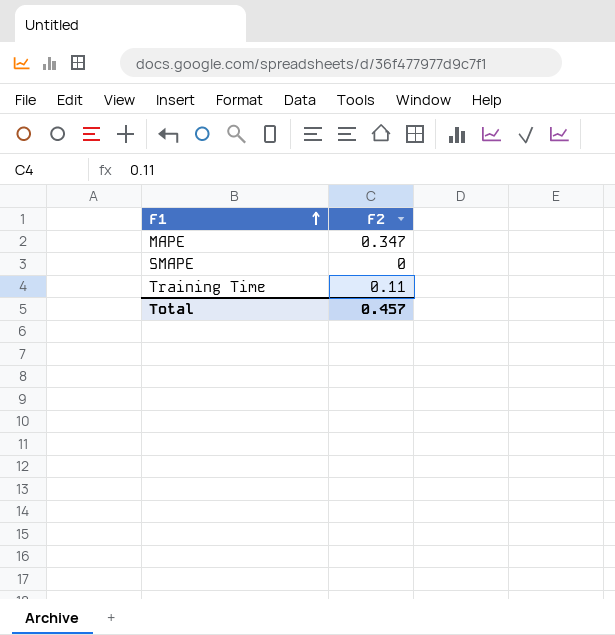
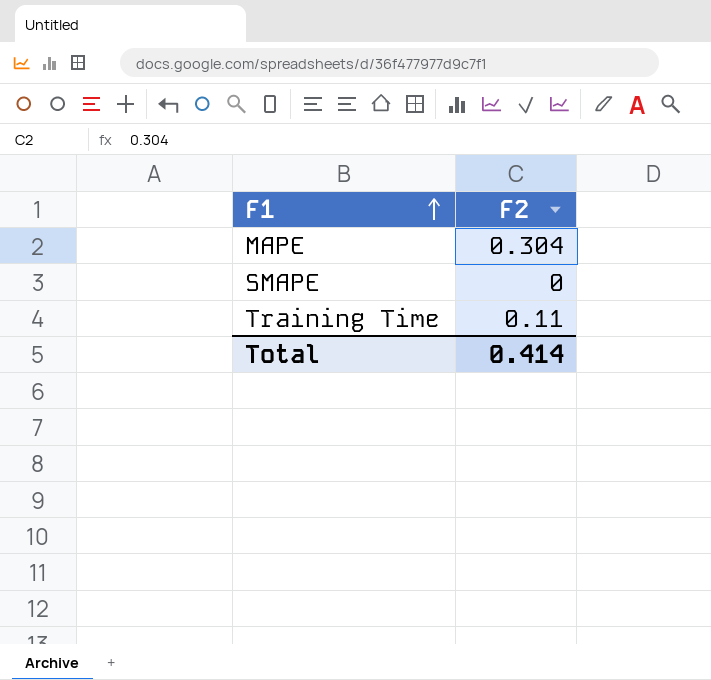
MAPE | F2: 0.347 -> 0.304
Total | F2: 0.457 -> 0.414

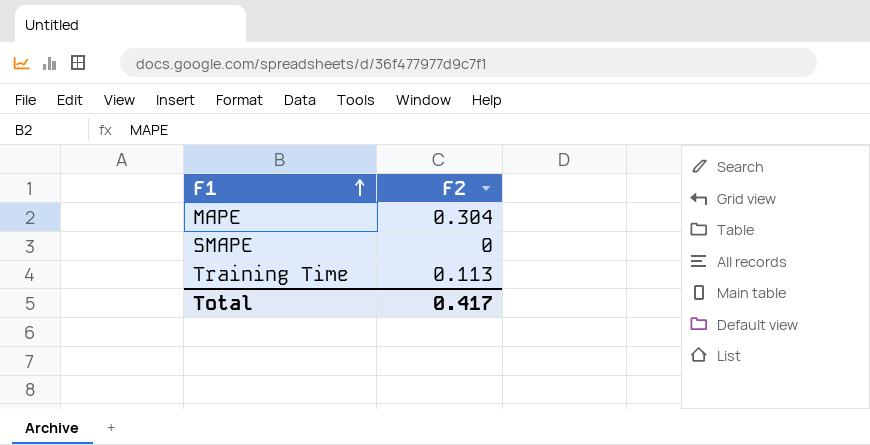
Training Time | F2: 0.11 -> 0.113
Total | F2: 0.414 -> 0.417

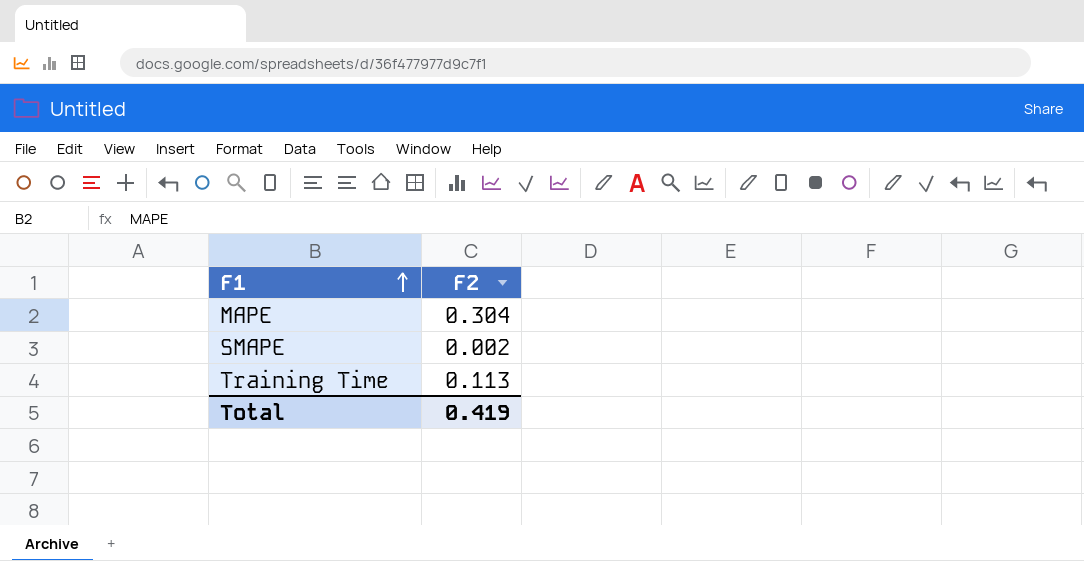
SMAPE | F2: 0 -> 0.002
Total | F2: 0.417 -> 0.419

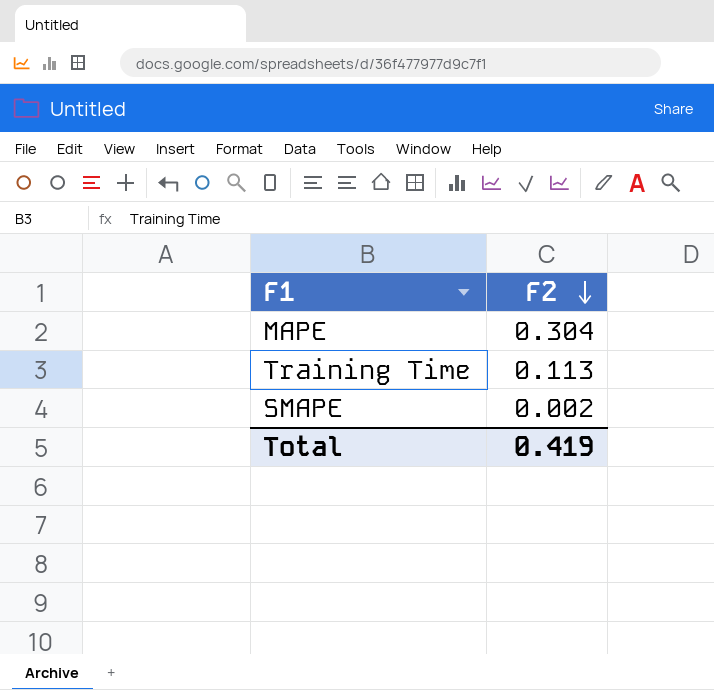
row order: F1 ascending -> F2 descending

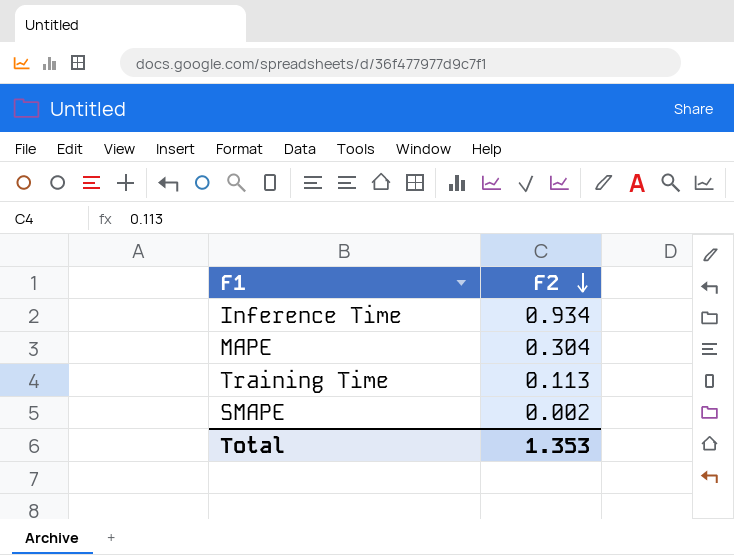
row Inference Time: none -> 0.934
Total | F2: 0.419 -> 1.353

